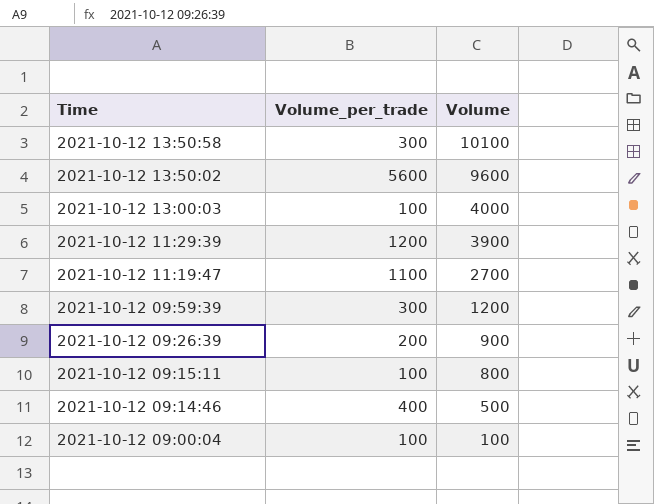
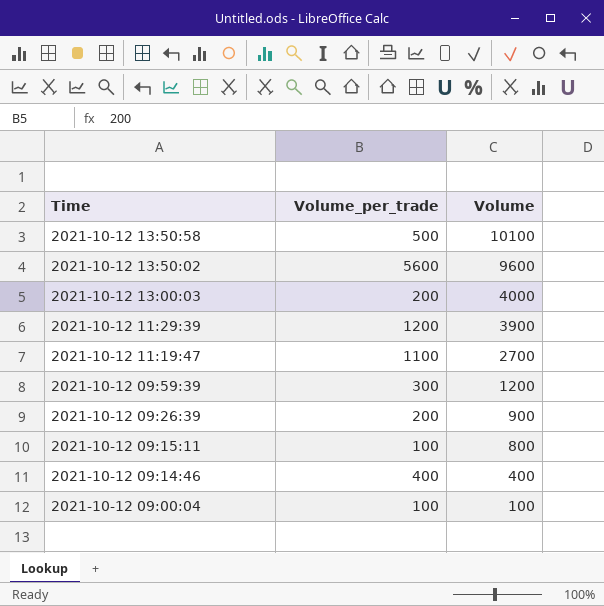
2021-10-12 13:50:58 | Volume_per_trade: 300 -> 500
2021-10-12 13:00:03 | Volume_per_trade: 100 -> 200
2021-10-12 09:14:46 | Volume: 500 -> 400

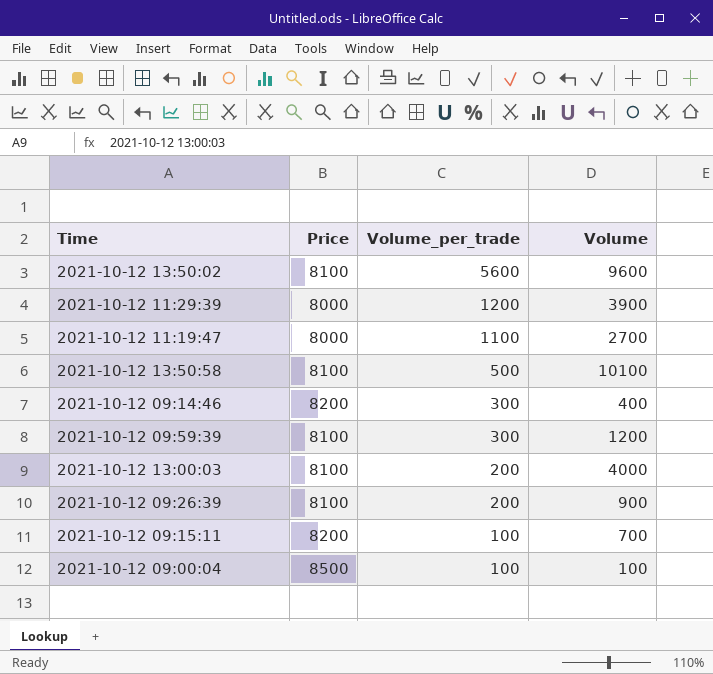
row order: Time descending -> Volume_per_trade descending
column Price | position: none -> 2
2021-10-12 09:14:46 | Volume_per_trade: 400 -> 300
2021-10-12 09:15:11 | Volume: 800 -> 700

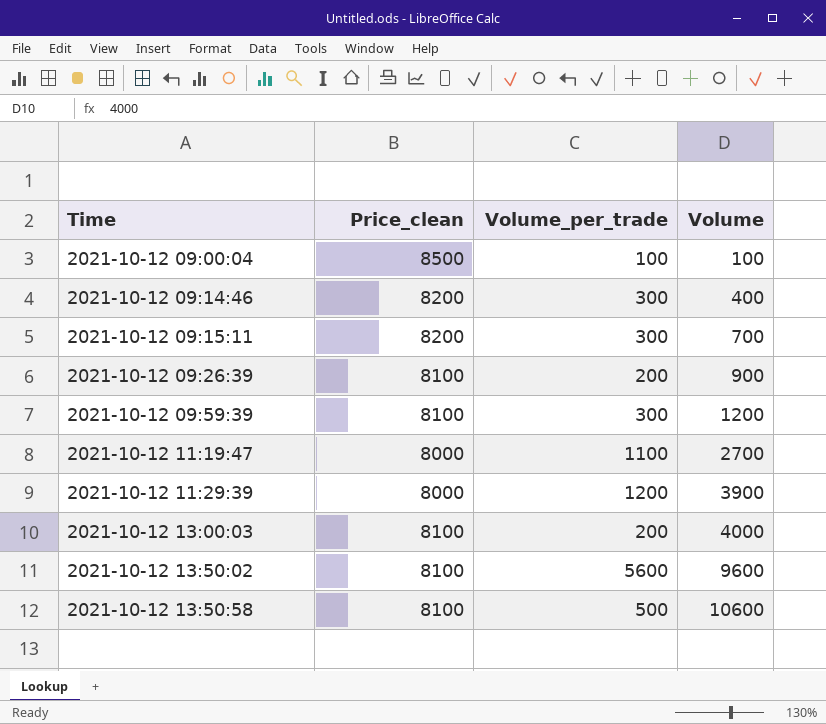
row order: Volume_per_trade descending -> Time ascending
column name: Price -> Price_clean
2021-10-12 09:15:11 | Volume_per_trade: 100 -> 300
2021-10-12 13:50:58 | Volume: 10100 -> 10600

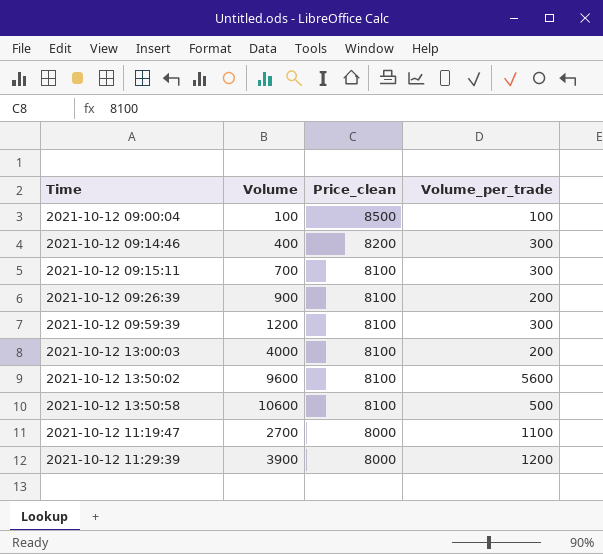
row order: Time ascending -> Price_clean descending
column Volume | position: 4 -> 2
2021-10-12 09:15:11 | Price_clean: 8200 -> 8100

